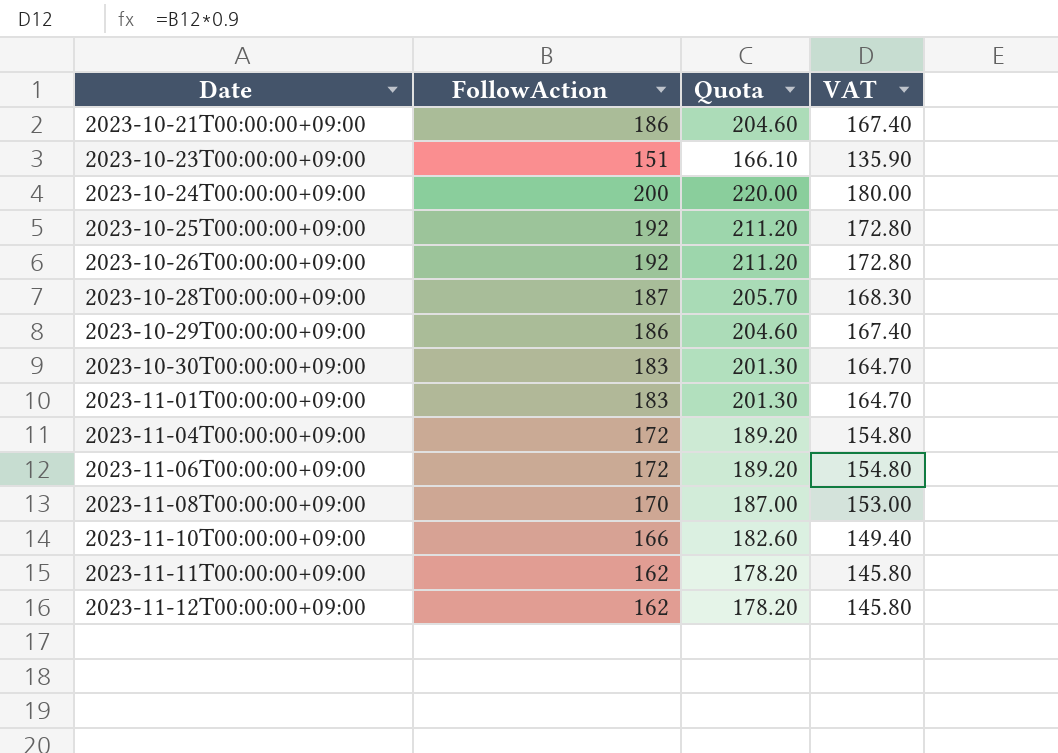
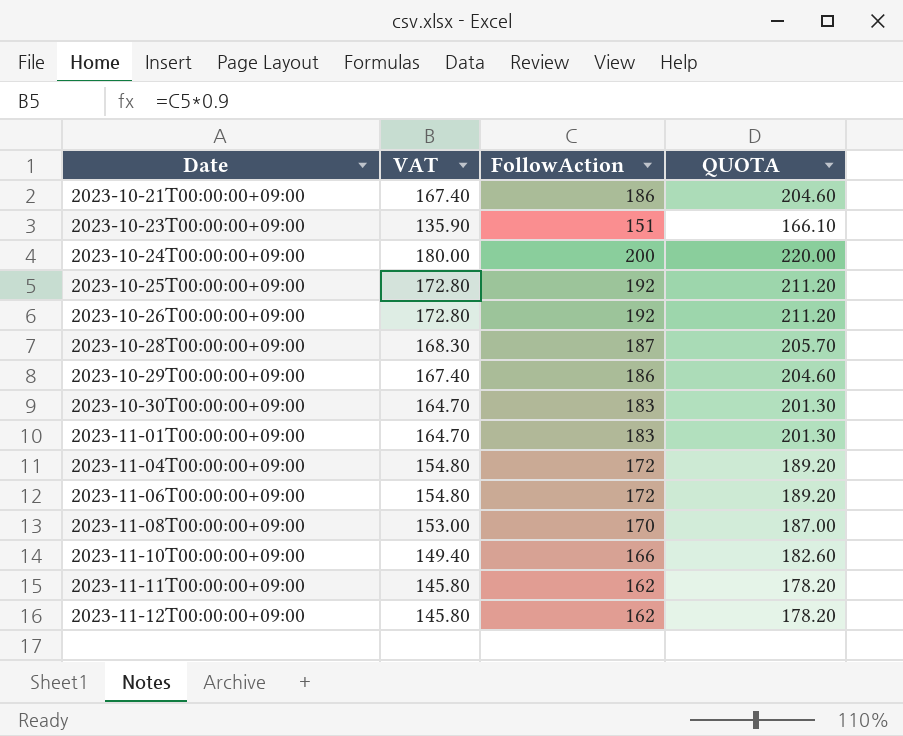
column VAT | position: 4 -> 2
column name: Quota -> QUOTA

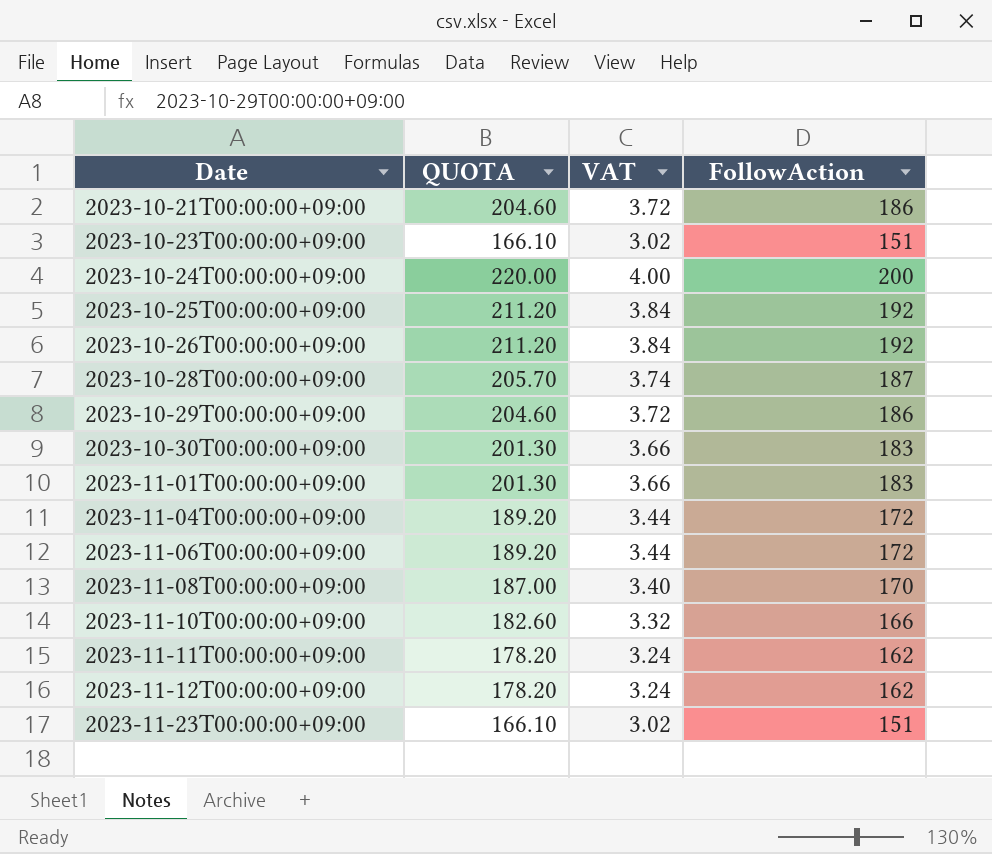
column QUOTA | position: 4 -> 2
column VAT | formula: [FollowAction] * 0.9 -> [FollowAction] * 0.02
row 2023-11-23T00:00:00+09:00: none -> 166.10 | 3.02 | 151

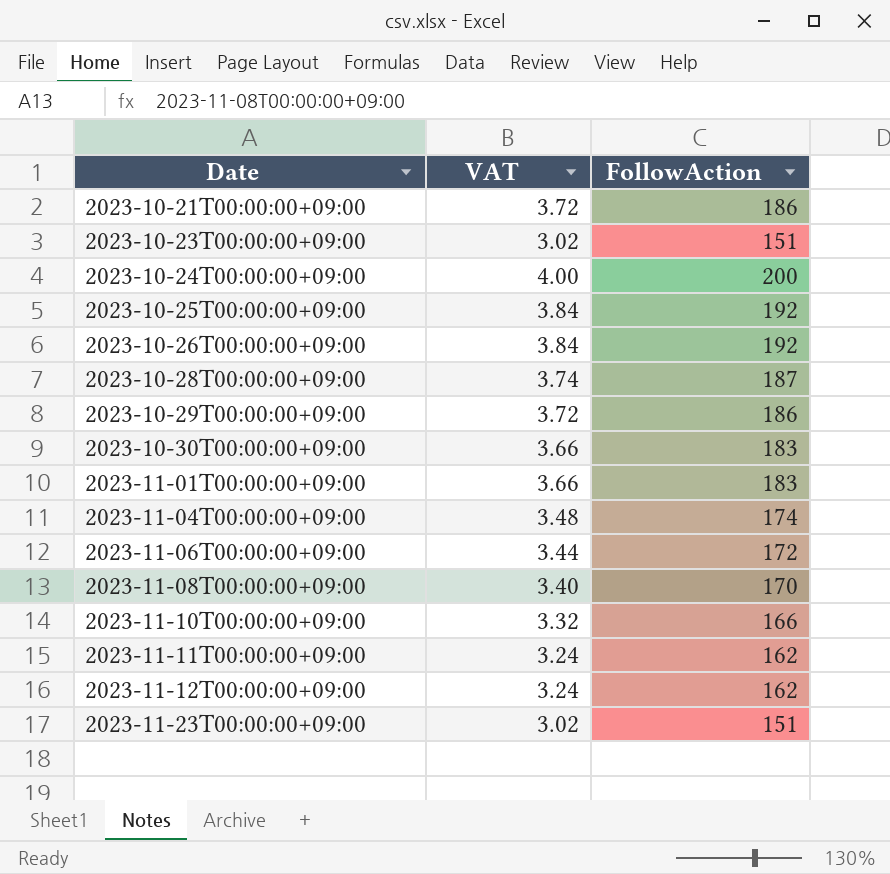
column QUOTA | formula: [FollowAction] * 1.1 -> none
2023-11-04T00:00:00+09:00 | VAT: 3.44 -> 3.48
2023-11-04T00:00:00+09:00 | FollowAction: 172 -> 174

